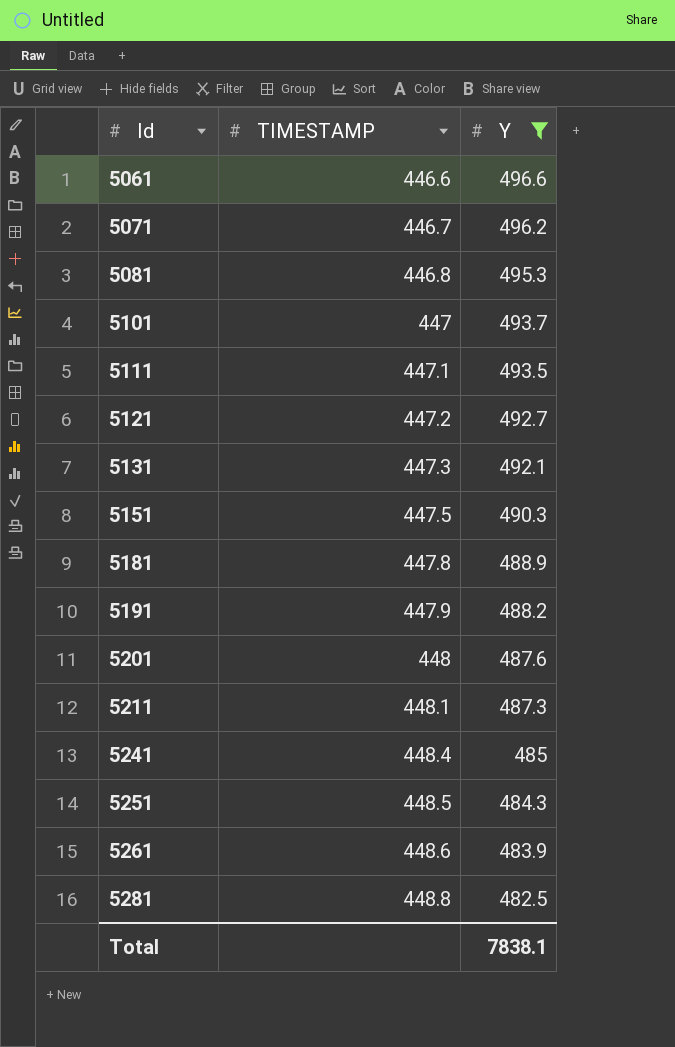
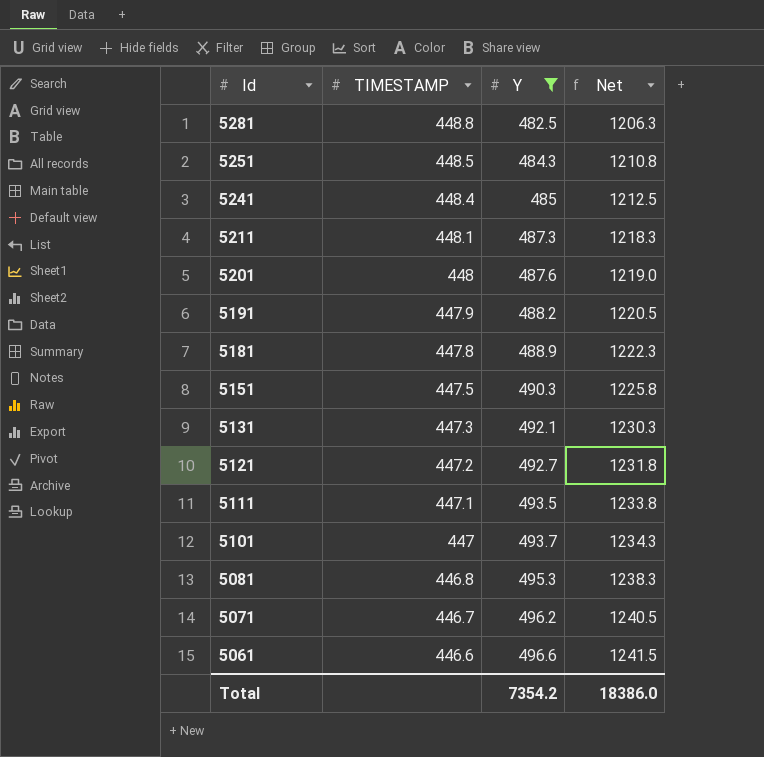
row order: Id ascending -> Id descending
column Net | formula: none -> [Y] * 2.5
row 5261: 448.6 | 483.9 -> none
Total | Y: 7838.1 -> 7354.2

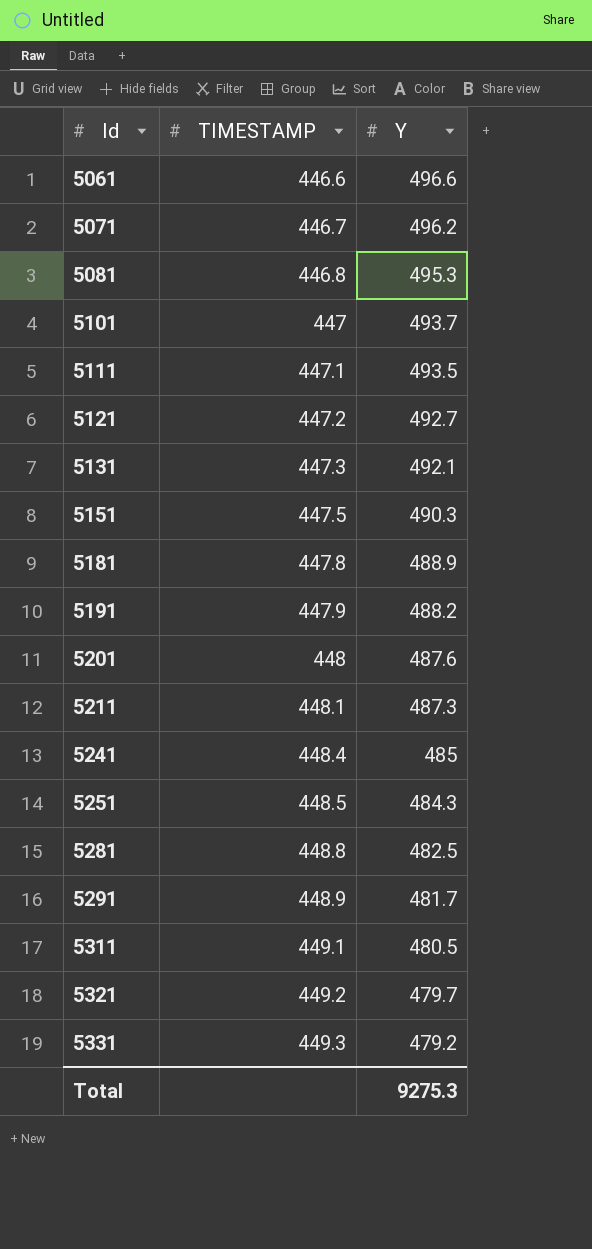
filter: Y >= 482.5 -> none
row order: Id descending -> Id ascending
column Net | formula: [Y] * 2.5 -> none
Total | Y: 7354.2 -> 9275.3

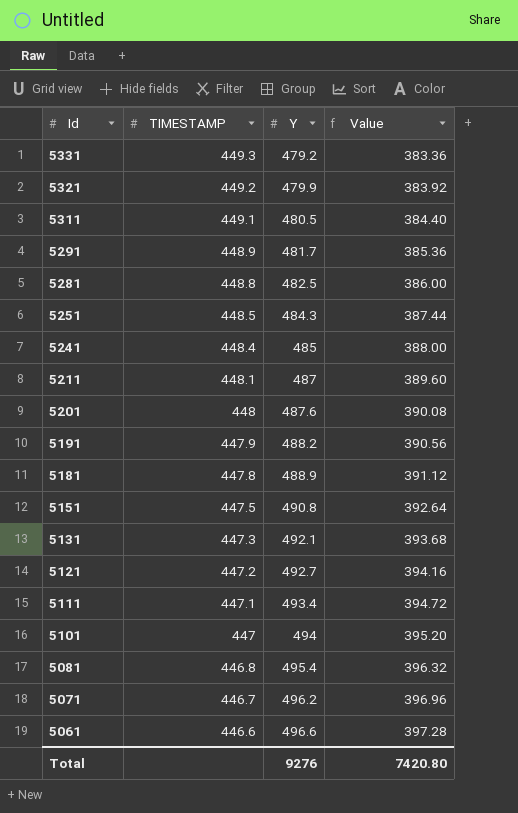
row order: Id ascending -> Id descending
column Value | formula: none -> [Y] * 0.8
5321 | Y: 479.7 -> 479.9
5211 | Y: 487.3 -> 487
5151 | Y: 490.3 -> 490.8
5111 | Y: 493.5 -> 493.4
5101 | Y: 493.7 -> 494
5081 | Y: 495.3 -> 495.4
Total | Y: 9275.3 -> 9276

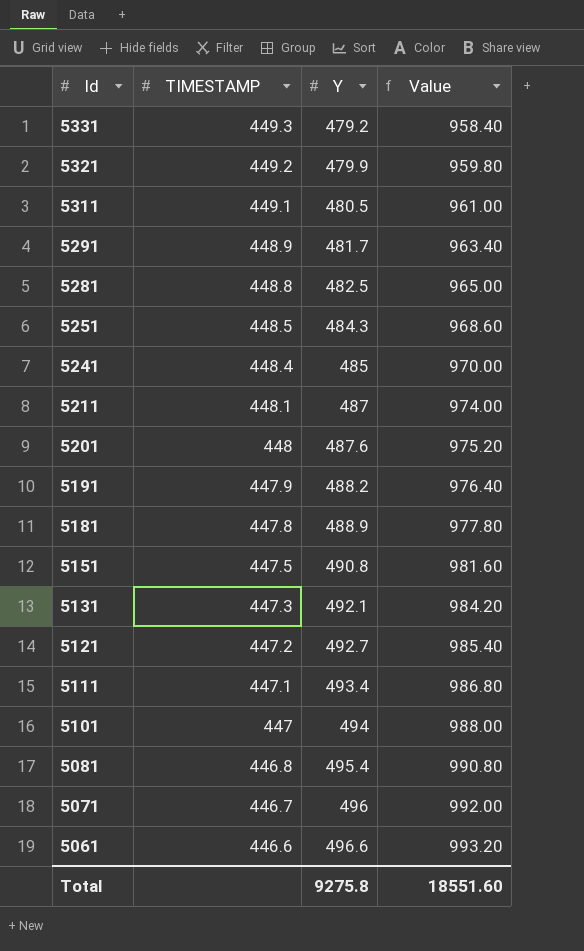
column Value | formula: [Y] * 0.8 -> [Y] * 2
5071 | Y: 496.2 -> 496
Total | Y: 9276 -> 9275.8
Total | Value: 7420.80 -> 18551.60

